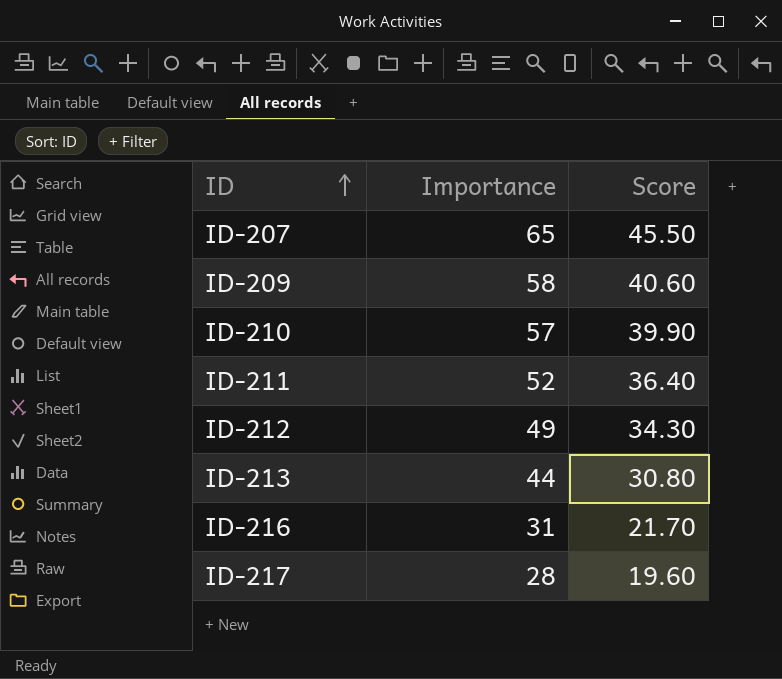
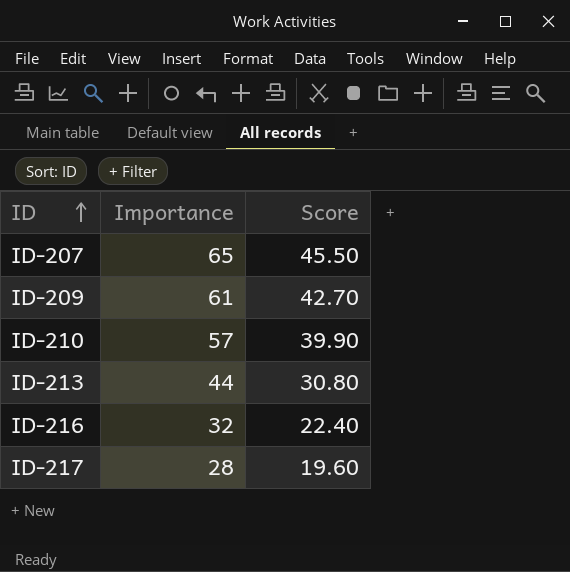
row ID-211: 52 | 36.40 -> none
row ID-212: 49 | 34.30 -> none
ID-209 | Importance: 58 -> 61
ID-209 | Score: 40.60 -> 42.70
ID-216 | Importance: 31 -> 32
ID-216 | Score: 21.70 -> 22.40

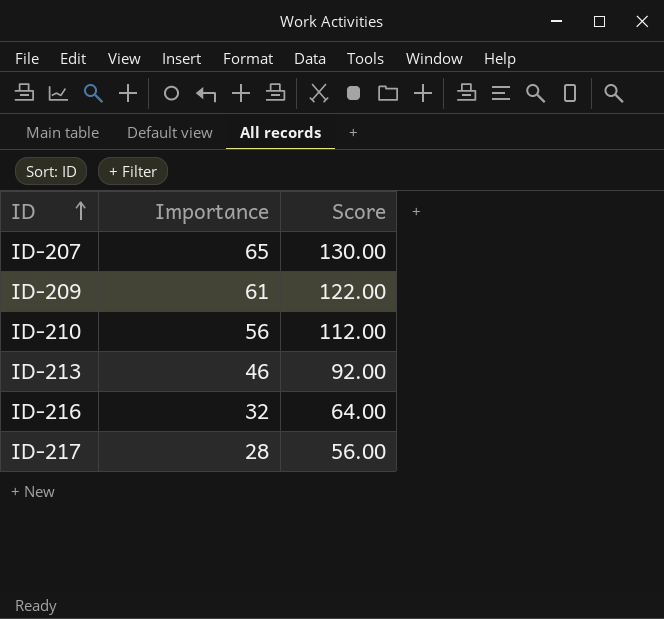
column Score | formula: [Importance] * 0.7 -> [Importance] * 2
ID-210 | Importance: 57 -> 56
ID-213 | Importance: 44 -> 46

